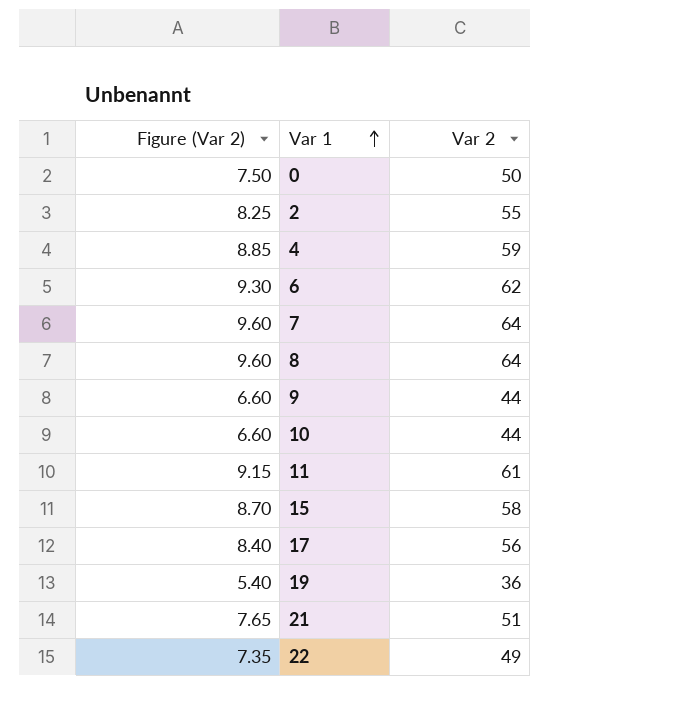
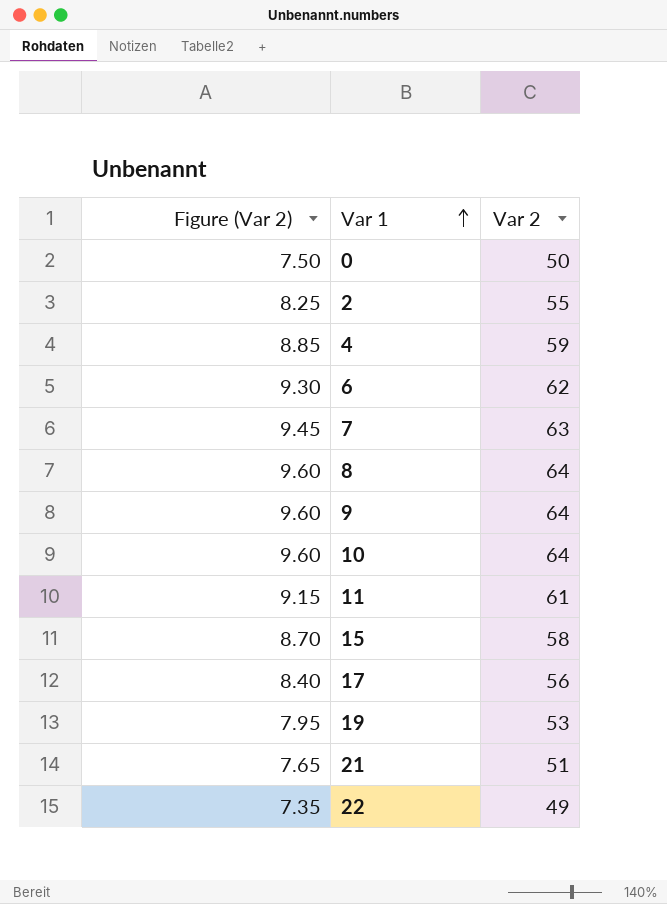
7 | Figure (Var 2): 9.60 -> 9.45
7 | Var 2: 64 -> 63
9 | Figure (Var 2): 6.60 -> 9.60
9 | Var 2: 44 -> 64
10 | Figure (Var 2): 6.60 -> 9.60
10 | Var 2: 44 -> 64
19 | Figure (Var 2): 5.40 -> 7.95
19 | Var 2: 36 -> 53

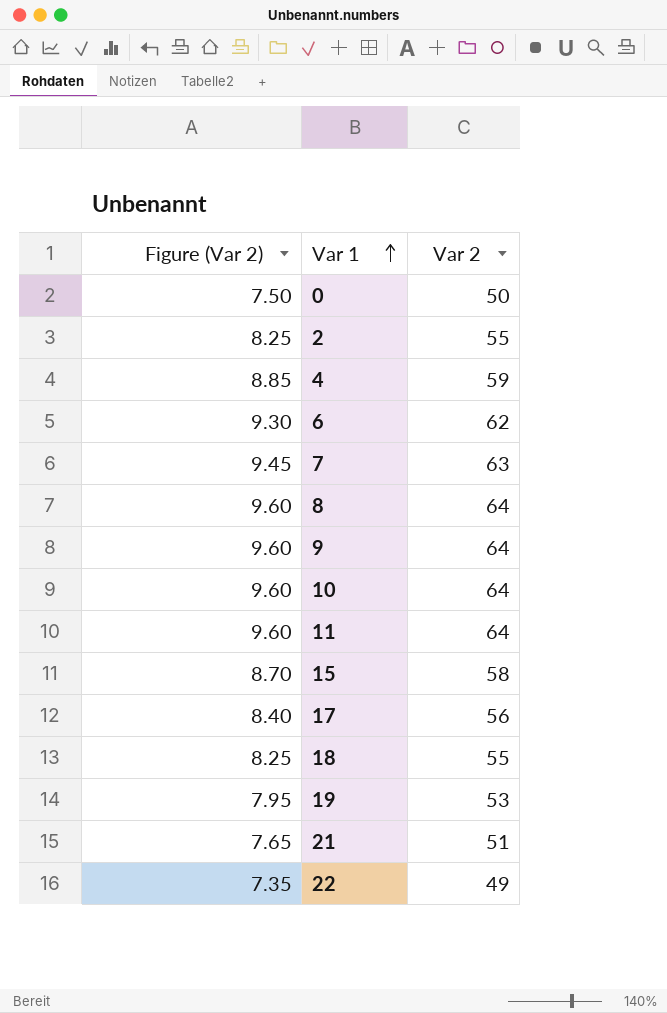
11 | Figure (Var 2): 9.15 -> 9.60
11 | Var 2: 61 -> 64
row 18: none -> 8.25 | 55

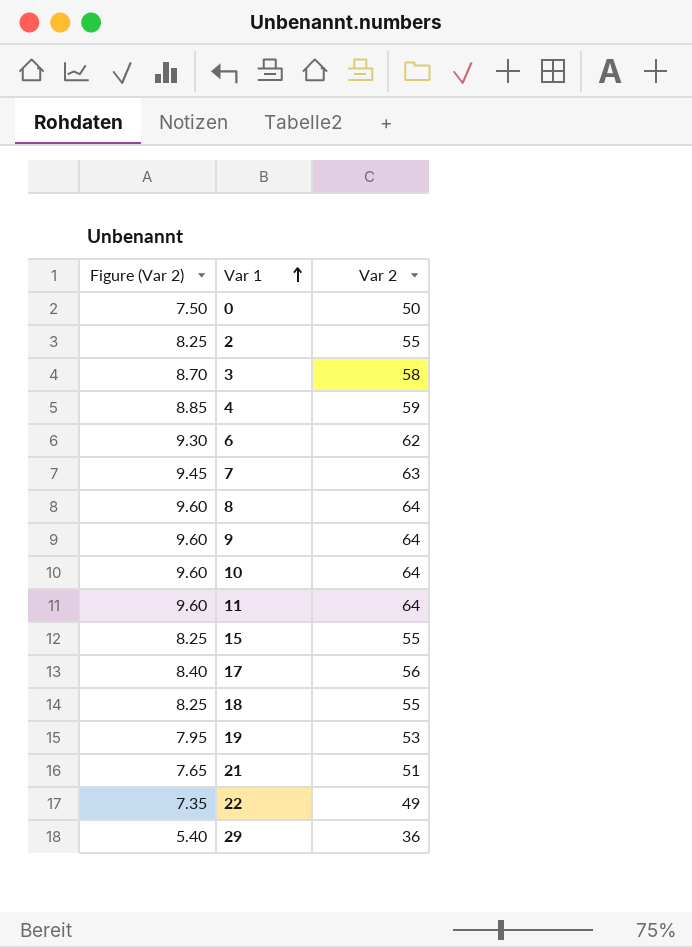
row 3: none -> 8.70 | 58
15 | Figure (Var 2): 8.70 -> 8.25
15 | Var 2: 58 -> 55
row 29: none -> 5.40 | 36

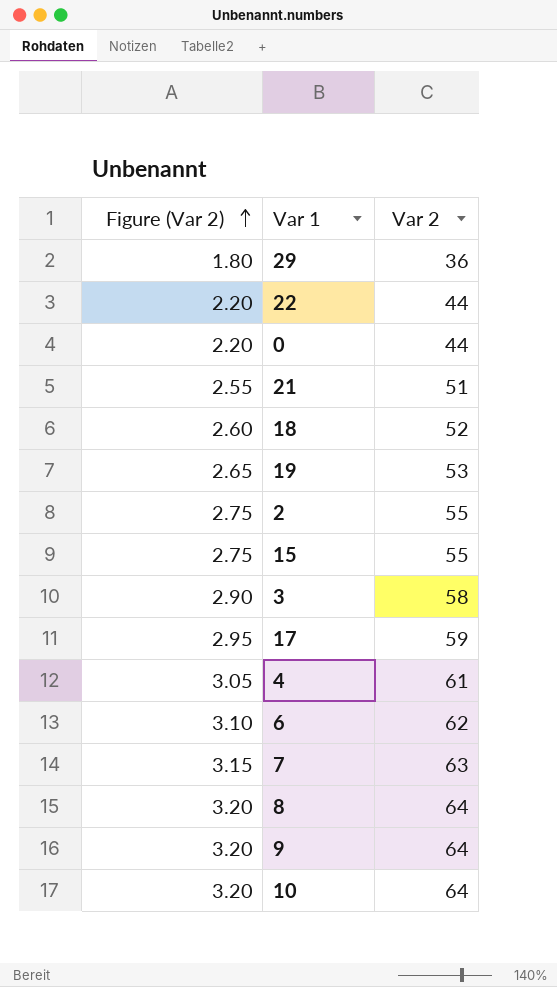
row order: Var 1 ascending -> Figure (Var 2) ascending
column Figure (Var 2) | formula: [Var 2] * 0.15 -> [Var 2] * 0.05
row 11: 9.60 | 64 -> none
22 | Var 2: 49 -> 44
0 | Var 2: 50 -> 44
18 | Var 2: 55 -> 52
17 | Var 2: 56 -> 59
4 | Var 2: 59 -> 61

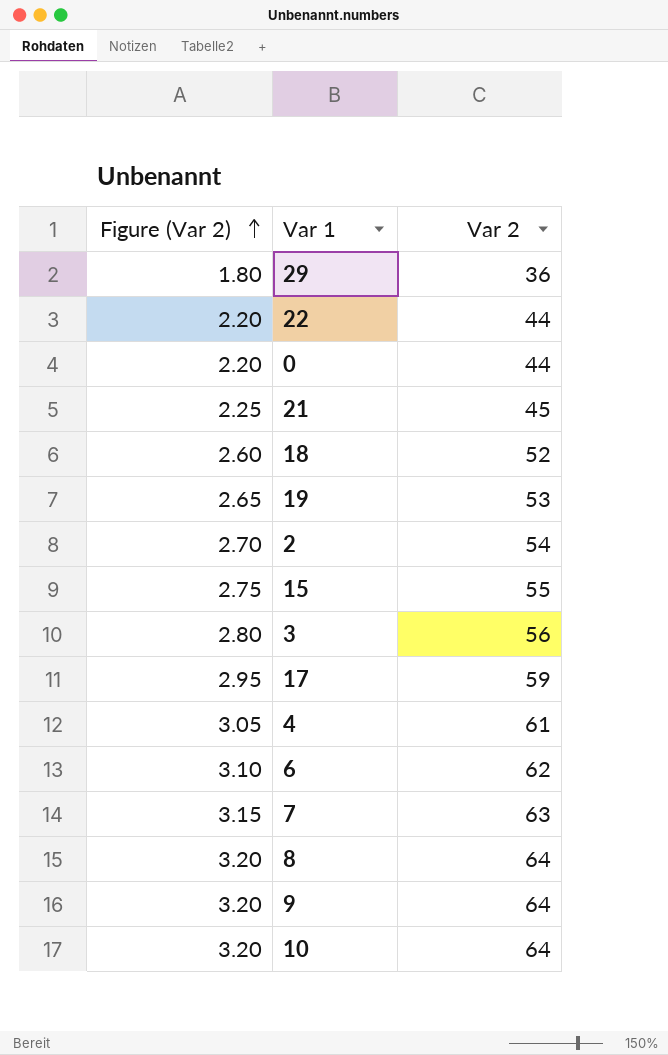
21 | Figure (Var 2): 2.55 -> 2.25
21 | Var 2: 51 -> 45
2 | Figure (Var 2): 2.75 -> 2.70
2 | Var 2: 55 -> 54
3 | Figure (Var 2): 2.90 -> 2.80
3 | Var 2: 58 -> 56

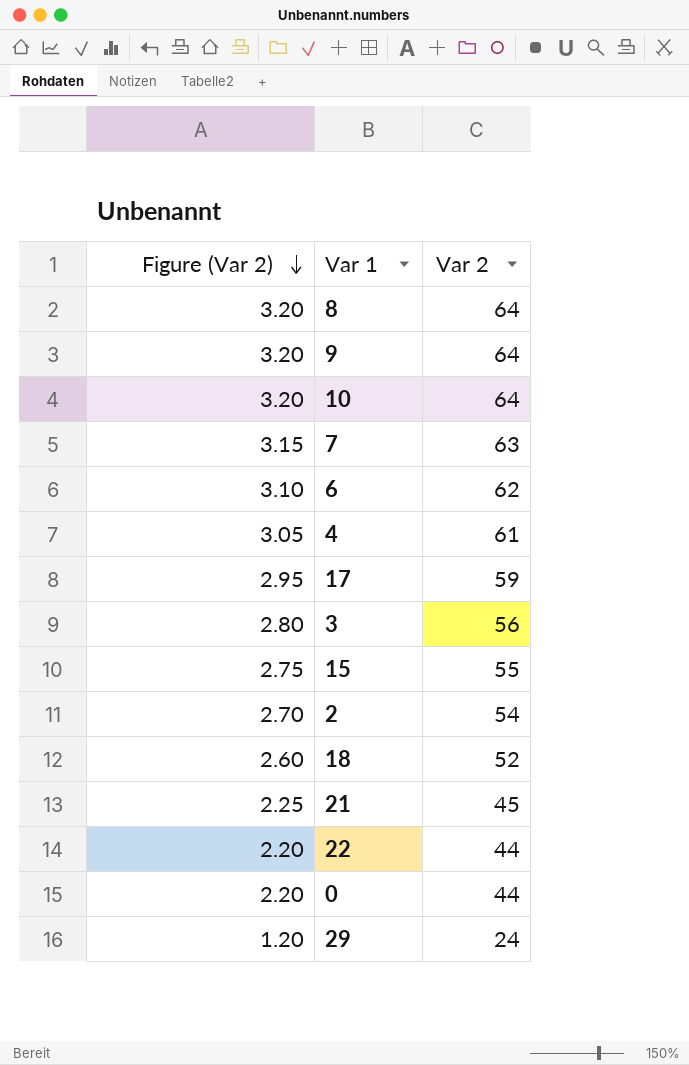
row order: Figure (Var 2) ascending -> Figure (Var 2) descending
row 19: 2.65 | 53 -> none
29 | Figure (Var 2): 1.80 -> 1.20
29 | Var 2: 36 -> 24

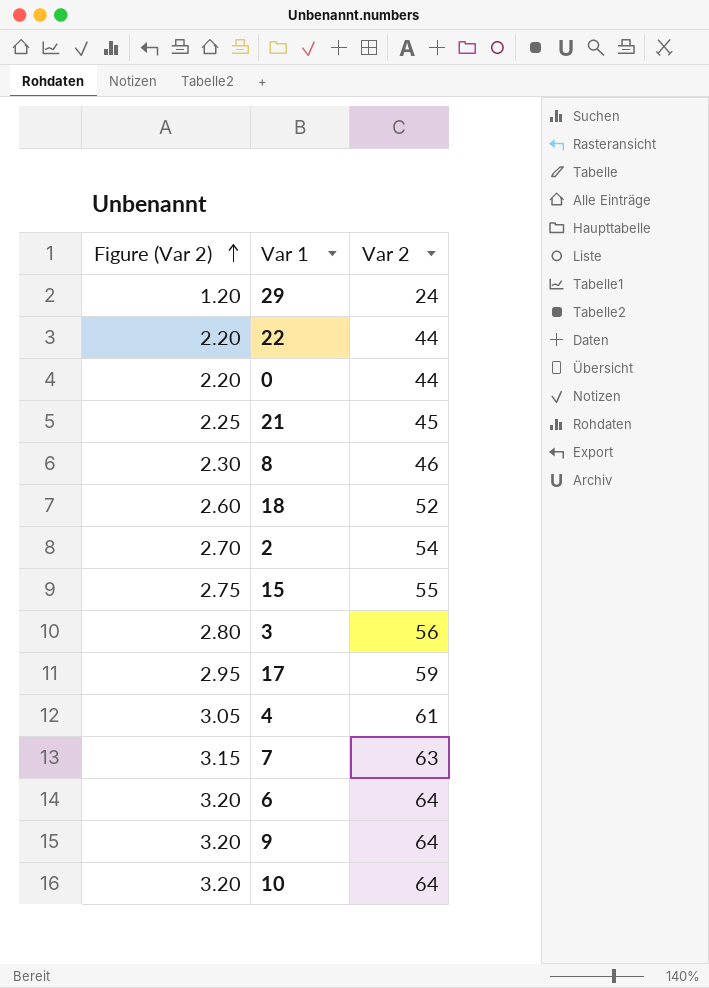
row order: Figure (Var 2) descending -> Figure (Var 2) ascending
8 | Figure (Var 2): 3.20 -> 2.30
8 | Var 2: 64 -> 46
6 | Figure (Var 2): 3.10 -> 3.20
6 | Var 2: 62 -> 64

